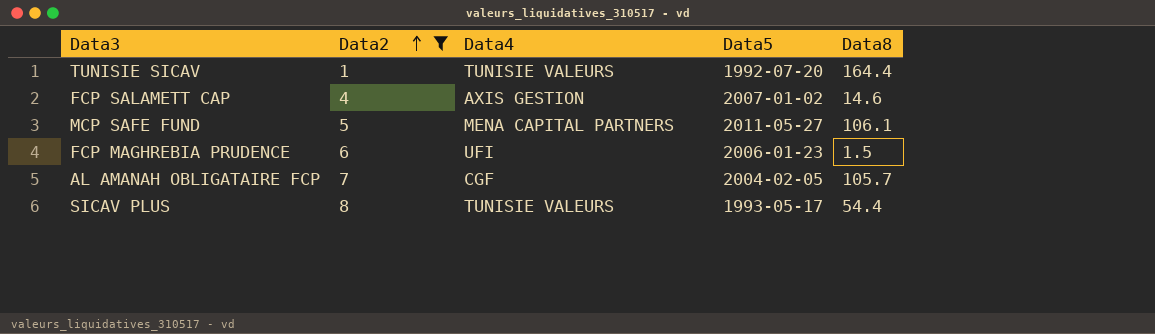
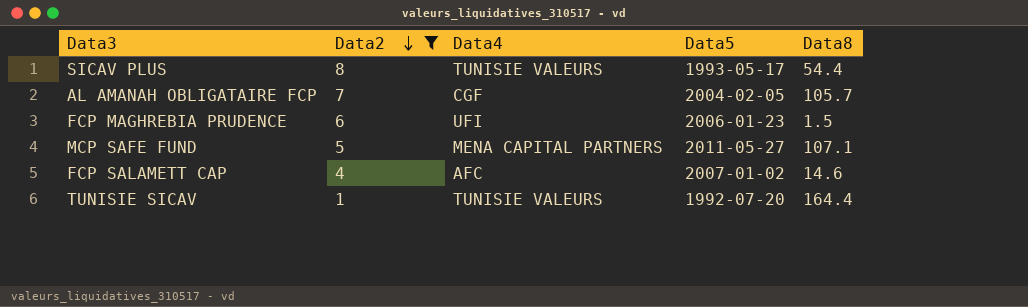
row order: Data2 ascending -> Data2 descending
MCP SAFE FUND | Data8: 106.1 -> 107.1
FCP SALAMETT CAP | Data4: AXIS GESTION -> AFC

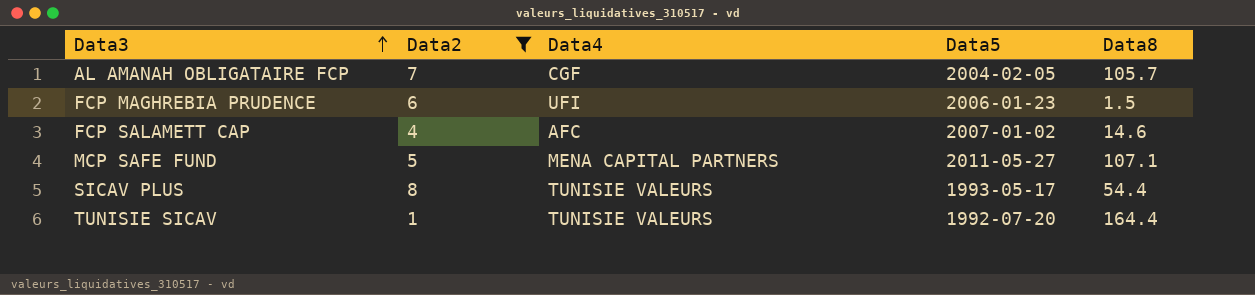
row order: Data2 descending -> Data3 ascending

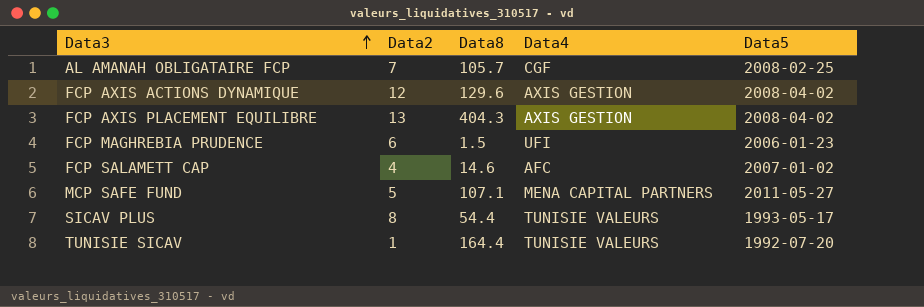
filter: Data2 <= 8 -> none
column Data8 | position: 5 -> 3
AL AMANAH OBLIGATAIRE FCP | Data5: 2004-02-05 -> 2008-02-25

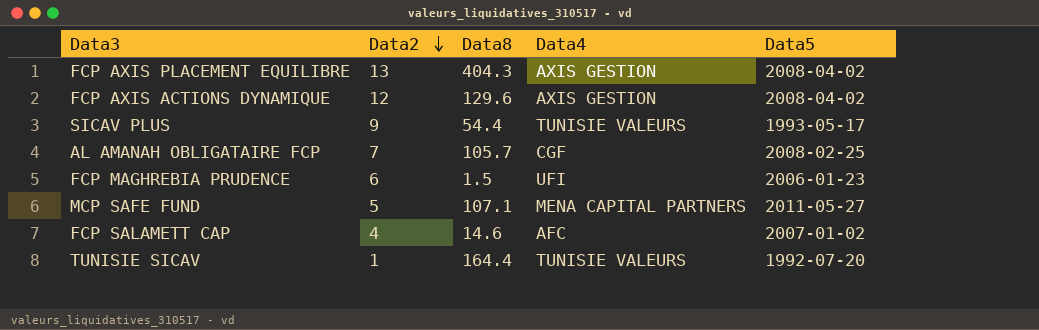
row order: Data3 ascending -> Data2 descending
SICAV PLUS | Data2: 8 -> 9

